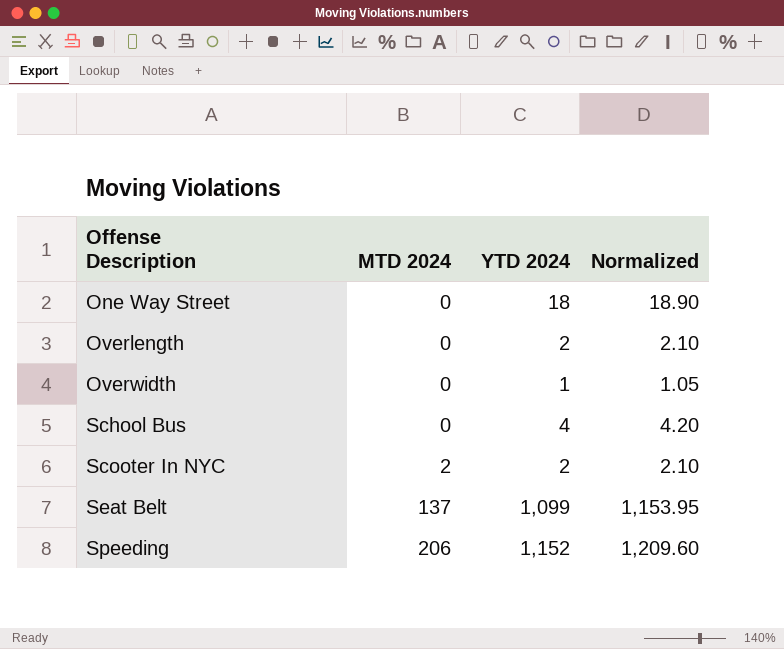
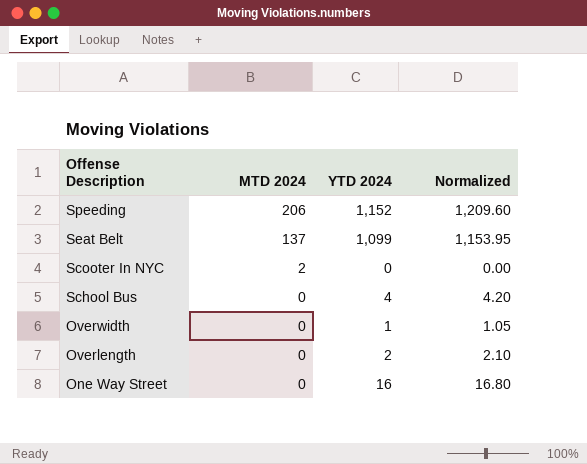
row order: Offense Description ascending -> Offense Description descending
Scooter In NYC | YTD 2024: 2 -> 0
Scooter In NYC | Normalized: 2.10 -> 0.00
One Way Street | YTD 2024: 18 -> 16
One Way Street | Normalized: 18.90 -> 16.80

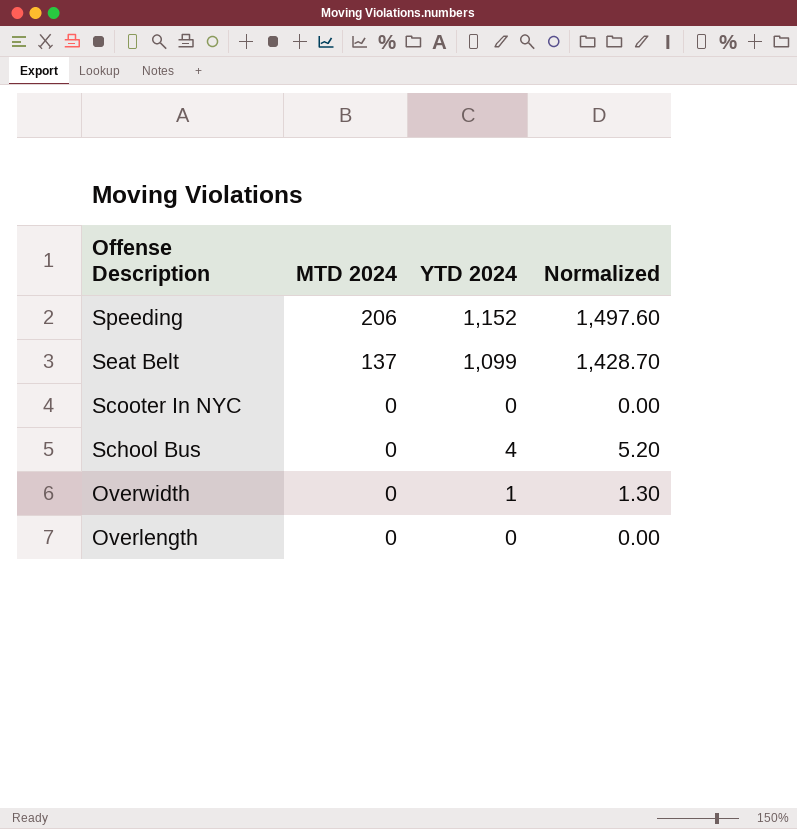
column Normalized | formula: [YTD 2024] * 1.05 -> [YTD 2024] * 1.3
row One Way Street: 0 | 16 | 16.80 -> none
Scooter In NYC | MTD 2024: 2 -> 0
Overlength | YTD 2024: 2 -> 0

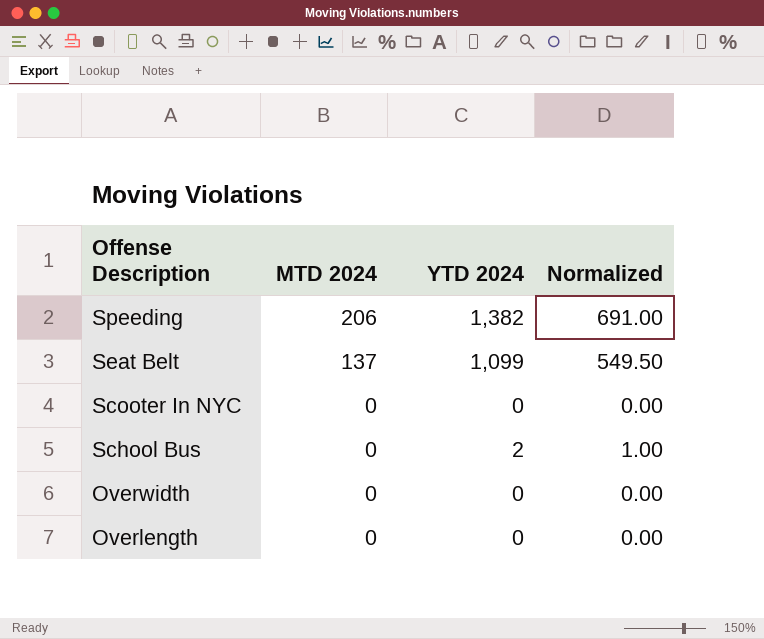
column Normalized | formula: [YTD 2024] * 1.3 -> [YTD 2024] * 0.5
Speeding | YTD 2024: 1,152 -> 1,382
School Bus | YTD 2024: 4 -> 2
Overwidth | YTD 2024: 1 -> 0

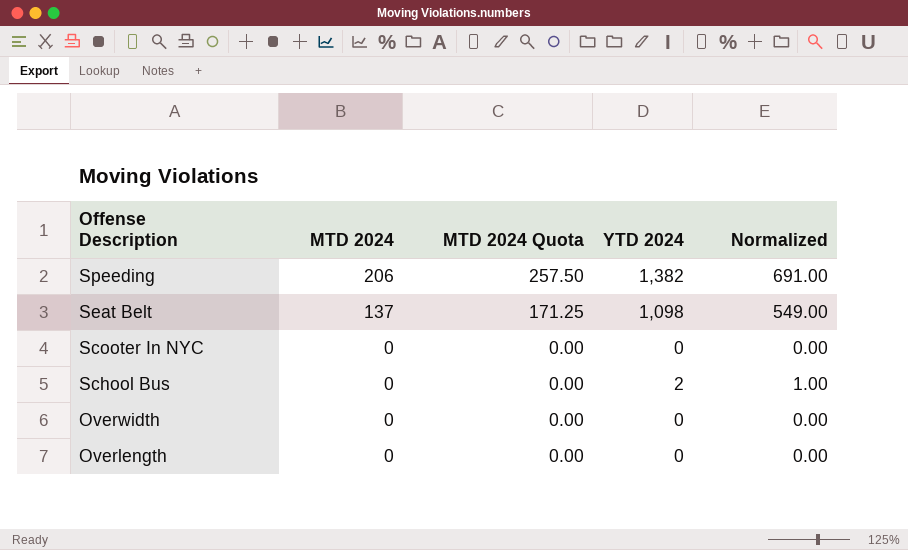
column MTD 2024 Quota | formula: none -> [MTD 2024] * 1.25
Seat Belt | YTD 2024: 1,099 -> 1,098
Seat Belt | Normalized: 549.50 -> 549.00

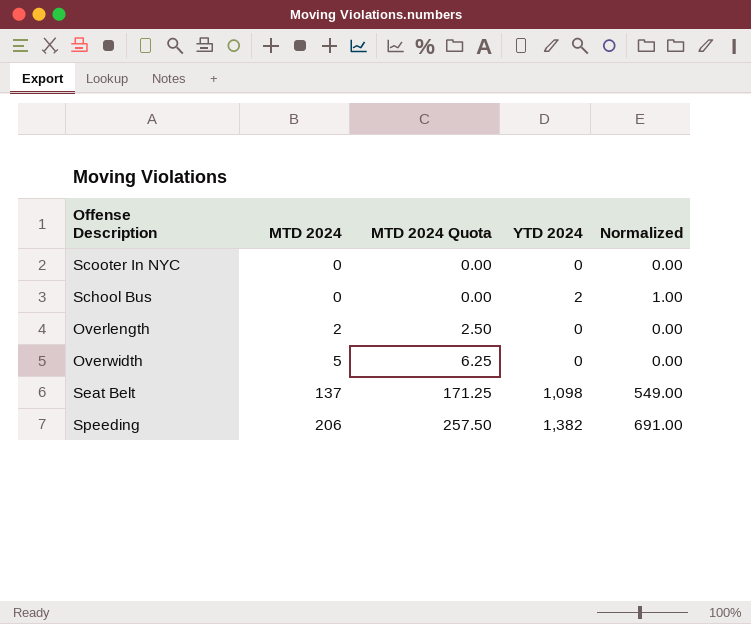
row order: Offense Description descending -> MTD 2024 ascending
Overlength | MTD 2024: 0 -> 2
Overlength | MTD 2024 Quota: 0.00 -> 2.50
Overwidth | MTD 2024: 0 -> 5
Overwidth | MTD 2024 Quota: 0.00 -> 6.25

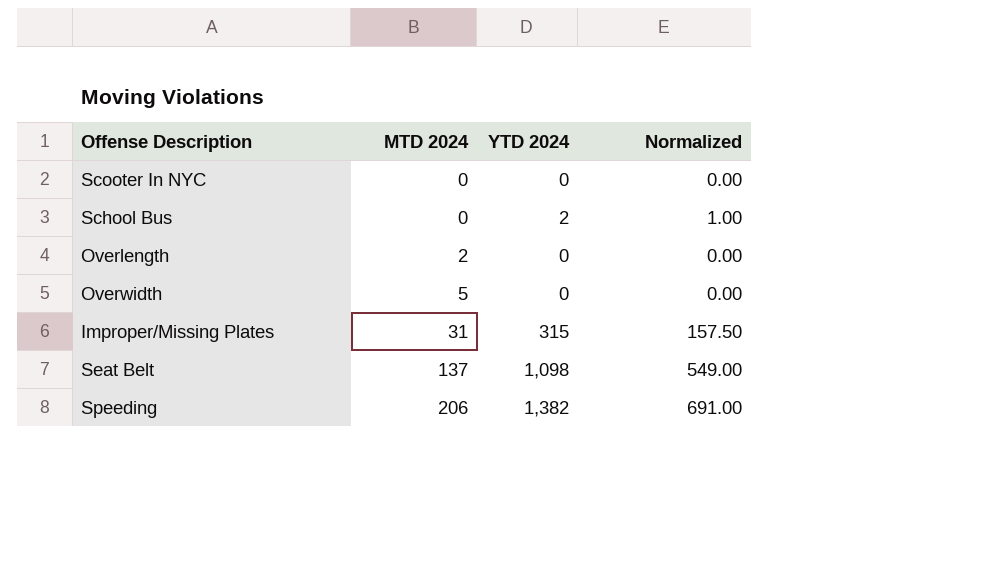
column MTD 2024 Quota | formula: [MTD 2024] * 1.25 -> none
row Improper/Missing Plates: none -> 31 | 315 | 157.50

